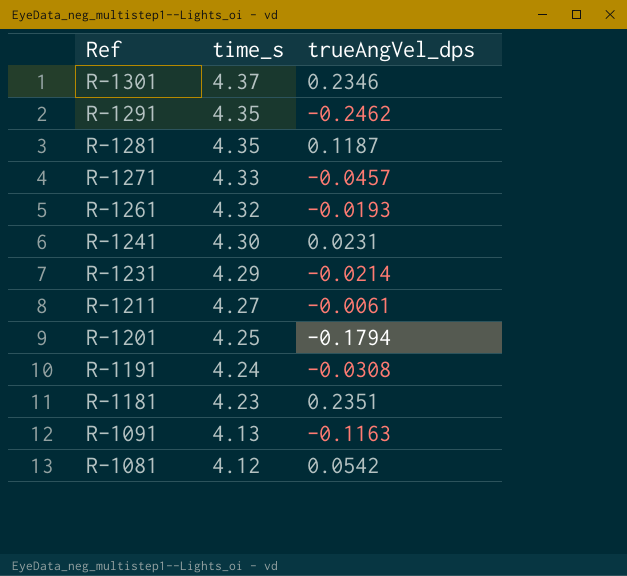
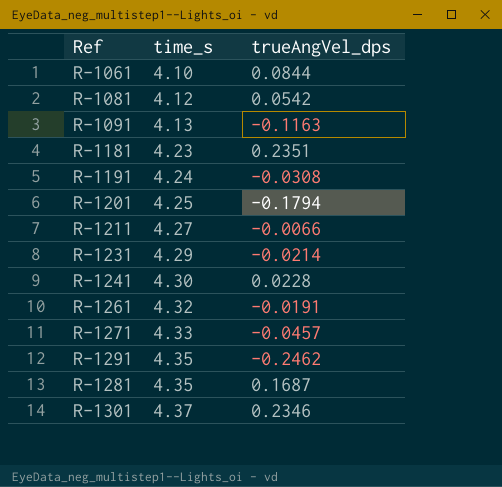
row order: Ref descending -> time_s ascending
row R-1061: none -> 4.10 | 0.0844
R-1211 | trueAngVel_dps: -0.0061 -> -0.0066
R-1241 | trueAngVel_dps: 0.0231 -> 0.0228
R-1261 | trueAngVel_dps: -0.0193 -> -0.0191
R-1281 | trueAngVel_dps: 0.1187 -> 0.1687

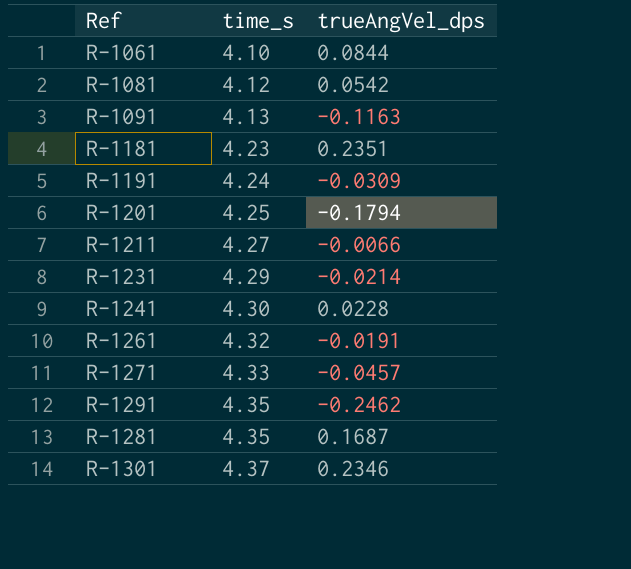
R-1191 | trueAngVel_dps: -0.0308 -> -0.0309

